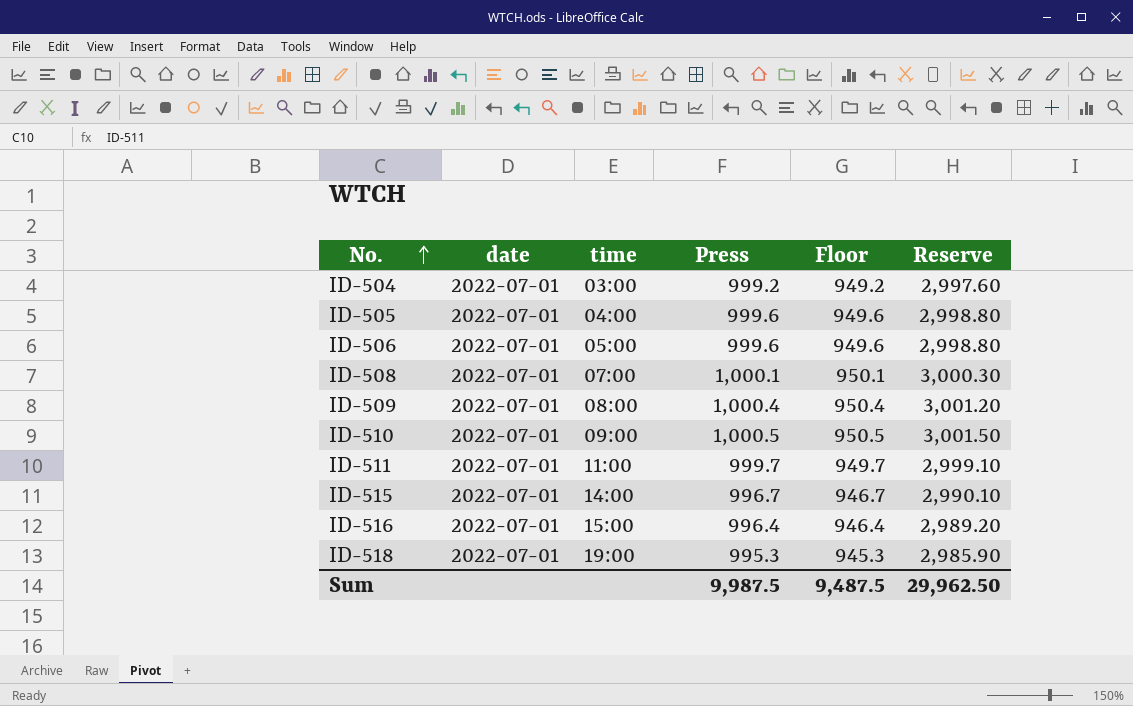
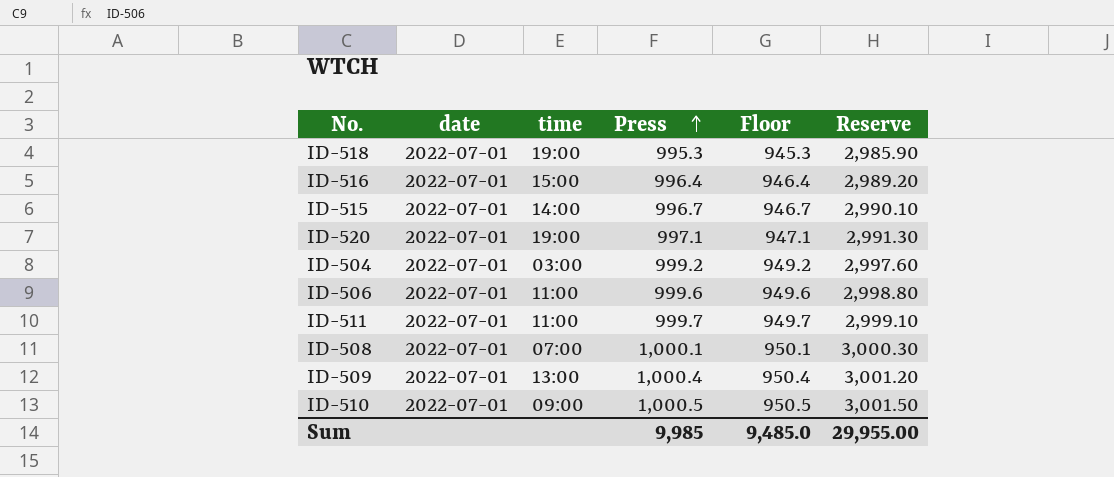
row order: No. ascending -> Press ascending
row ID-505: 2022-07-01 | 04:00 | 999.6 | 949.6 | 2,998.80 -> none
row ID-520: none -> 2022-07-01 | 19:00 | 997.1 | 947.1 | 2,991.30
ID-506 | time: 05:00 -> 11:00
ID-509 | time: 08:00 -> 13:00
Sum | Press: 9,987.5 -> 9,985
Sum | Floor: 9,487.5 -> 9,485.0
Sum | Reserve: 29,962.50 -> 29,955.00

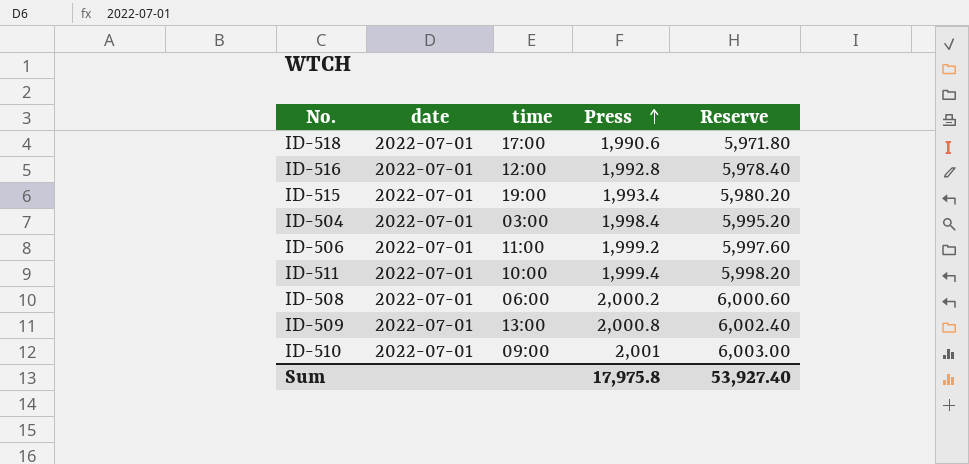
column Floor | formula: [Press] - 50 -> none
row ID-520: 2022-07-01 | 19:00 | 997.1 | 947.1 | 2,991.30 -> none
ID-518 | time: 19:00 -> 17:00
ID-518 | Press: 995.3 -> 1,990.6
ID-518 | Reserve: 2,985.90 -> 5,971.80
ID-516 | time: 15:00 -> 12:00
ID-516 | Press: 996.4 -> 1,992.8
ID-516 | Reserve: 2,989.20 -> 5,978.40
ID-515 | time: 14:00 -> 19:00
ID-515 | Press: 996.7 -> 1,993.4
ID-515 | Reserve: 2,990.10 -> 5,980.20
ID-504 | Press: 999.2 -> 1,998.4
ID-504 | Reserve: 2,997.60 -> 5,995.20
ID-506 | Press: 999.6 -> 1,999.2
ID-506 | Reserve: 2,998.80 -> 5,997.60
ID-511 | time: 11:00 -> 10:00
ID-511 | Press: 999.7 -> 1,999.4
ID-511 | Reserve: 2,999.10 -> 5,998.20
ID-508 | time: 07:00 -> 06:00
ID-508 | Press: 1,000.1 -> 2,000.2
ID-508 | Reserve: 3,000.30 -> 6,000.60
ID-509 | Press: 1,000.4 -> 2,000.8
ID-509 | Reserve: 3,001.20 -> 6,002.40
ID-510 | Press: 1,000.5 -> 2,001
ID-510 | Reserve: 3,001.50 -> 6,003.00
Sum | Press: 9,985 -> 17,975.8
Sum | Reserve: 29,955.00 -> 53,927.40

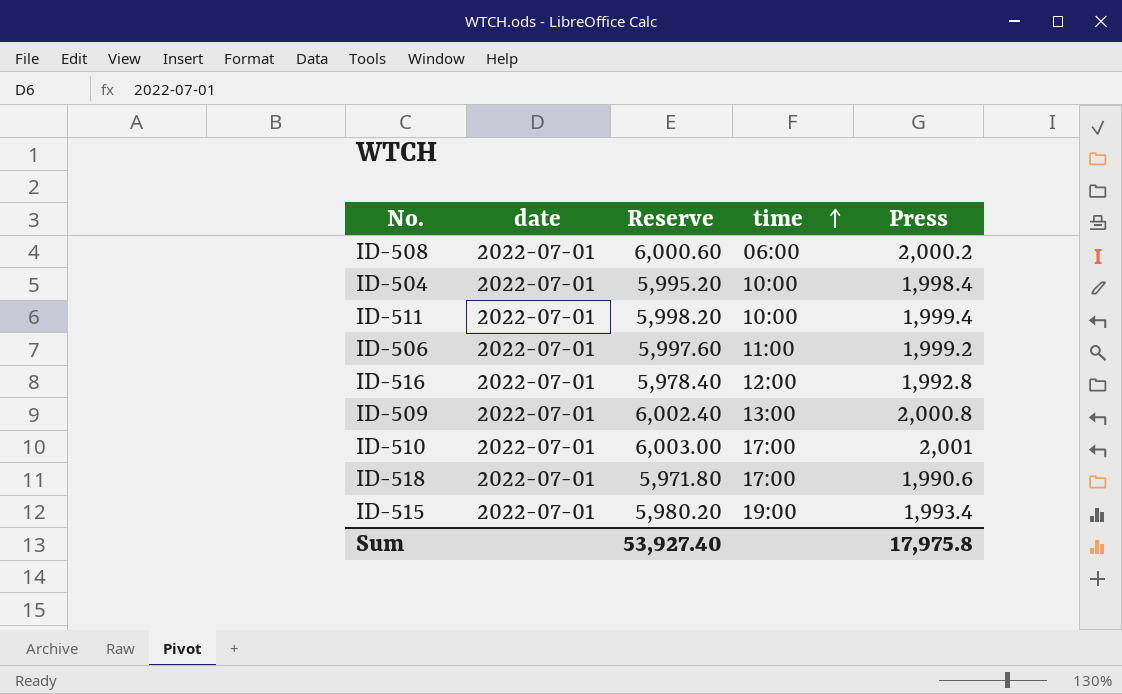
row order: Press ascending -> time ascending
column Reserve | position: 5 -> 3
ID-504 | time: 03:00 -> 10:00
ID-510 | time: 09:00 -> 17:00

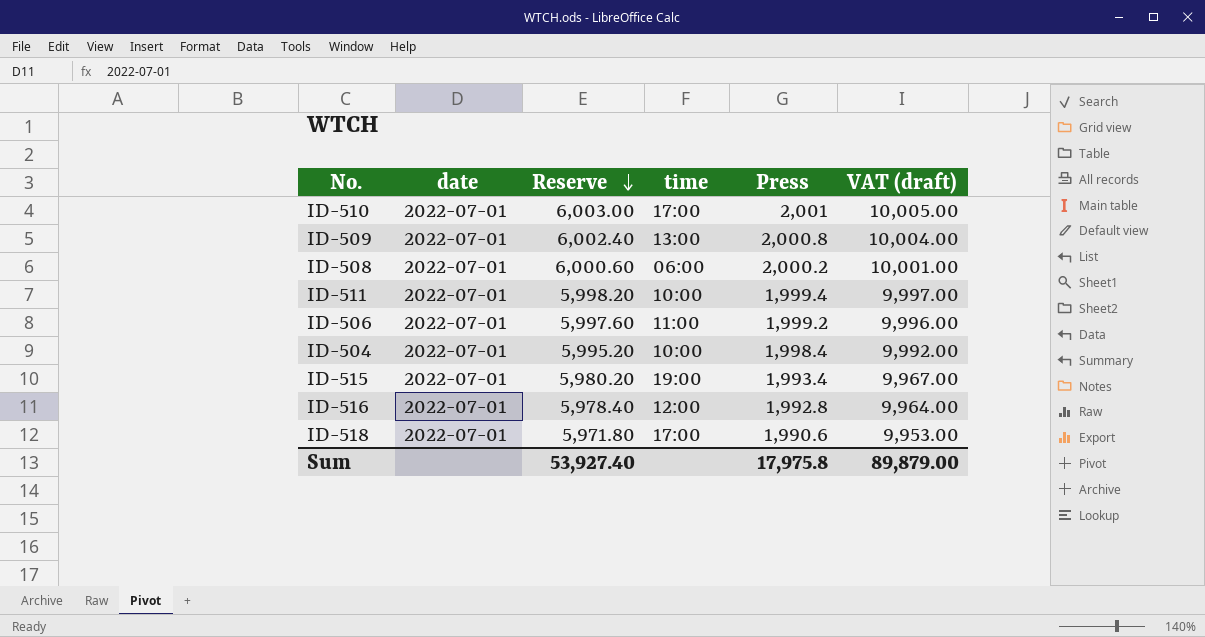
row order: time ascending -> Reserve descending
column VAT (draft) | formula: none -> [Press] * 5

